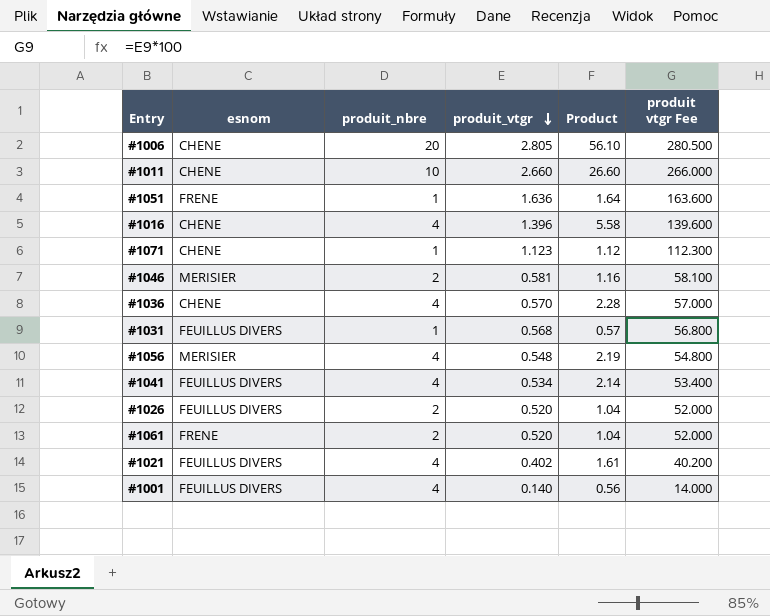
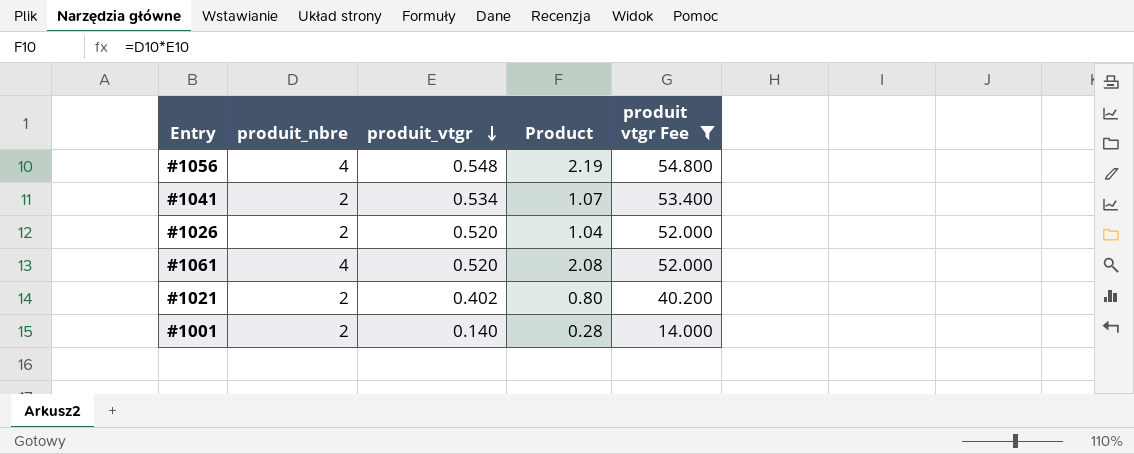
filter: none -> produit vtgr Fee <= 54.800
column esnom | position: 2 -> none
#1041 | produit_nbre: 4 -> 2
#1041 | Product: 2.14 -> 1.07
#1061 | produit_nbre: 2 -> 4
#1061 | Product: 1.04 -> 2.08
#1021 | produit_nbre: 4 -> 2
#1021 | Product: 1.61 -> 0.80
#1001 | produit_nbre: 4 -> 2
#1001 | Product: 0.56 -> 0.28

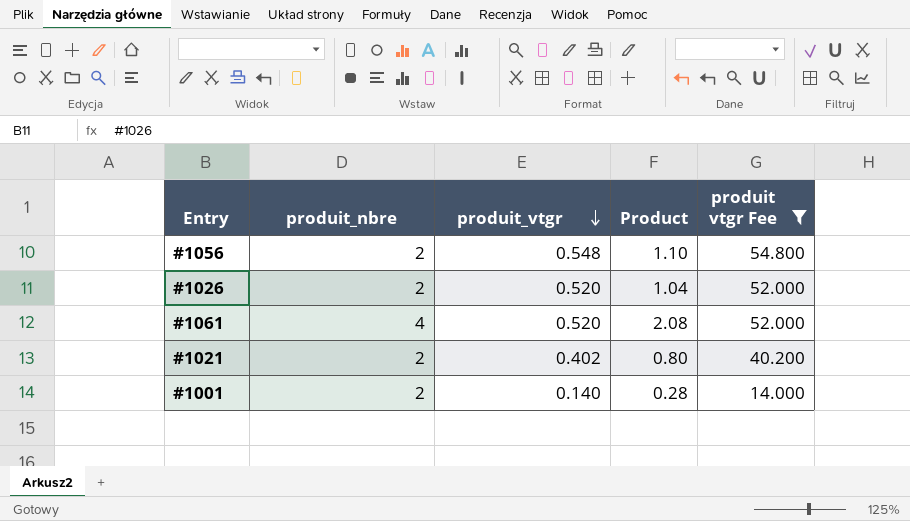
row #1041: 2 | 0.534 | 1.07 | 53.400 -> none
#1056 | produit_nbre: 4 -> 2
#1056 | Product: 2.19 -> 1.10

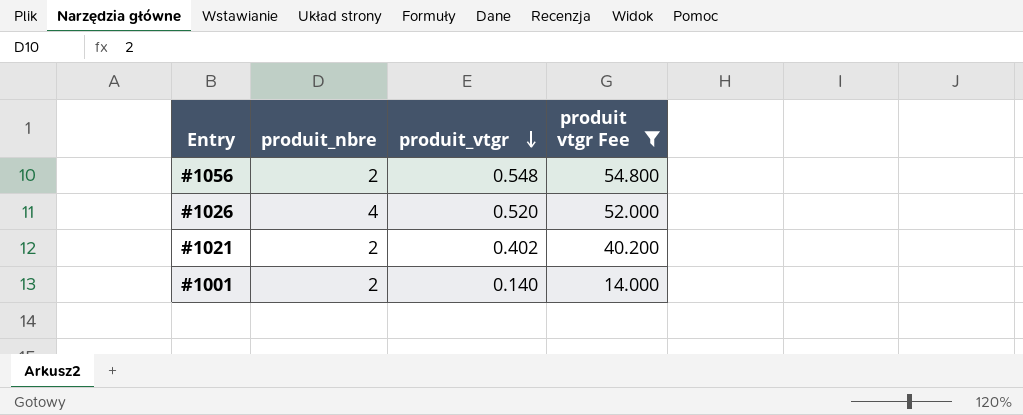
column Product | formula: [produit_nbre] * [produit_vtgr] -> none
row #1061: 4 | 0.520 | 2.08 | 52.000 -> none
#1026 | produit_nbre: 2 -> 4

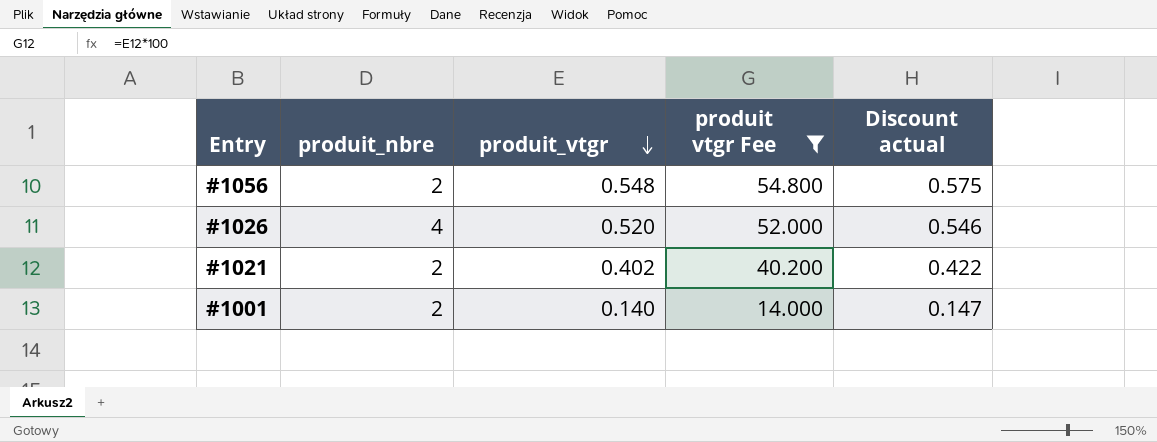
column Discount actual | formula: none -> [produit_vtgr] * 1.05

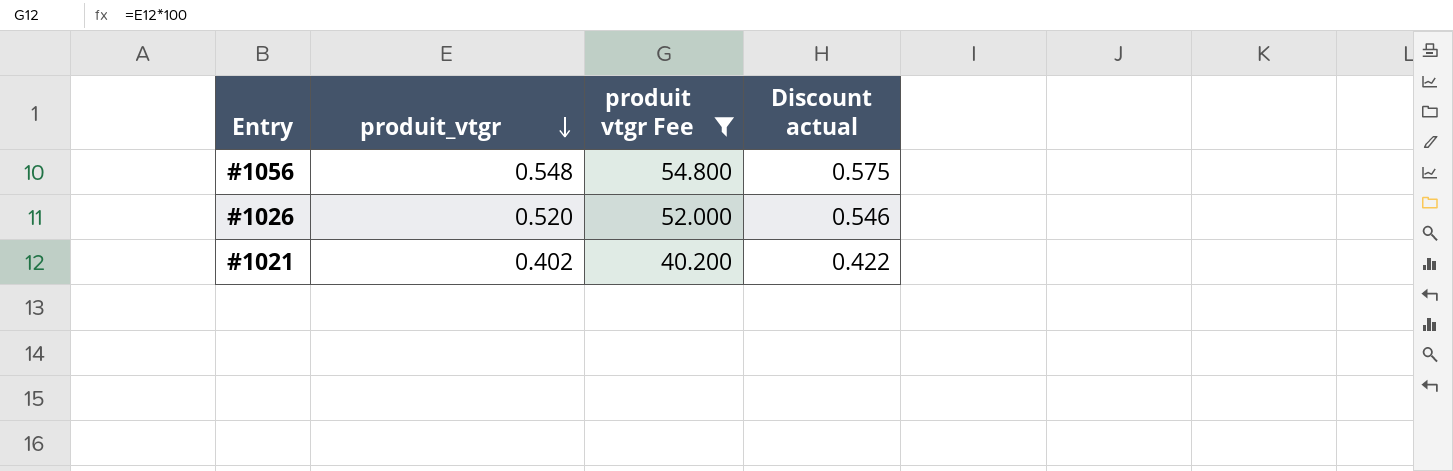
column produit_nbre | position: 2 -> none
row #1001: 2 | 0.140 | 14.000 | 0.147 -> none

